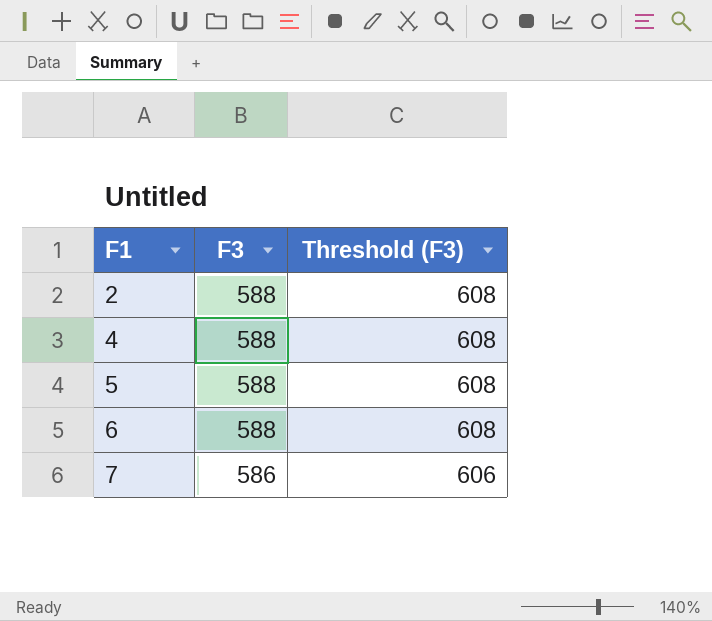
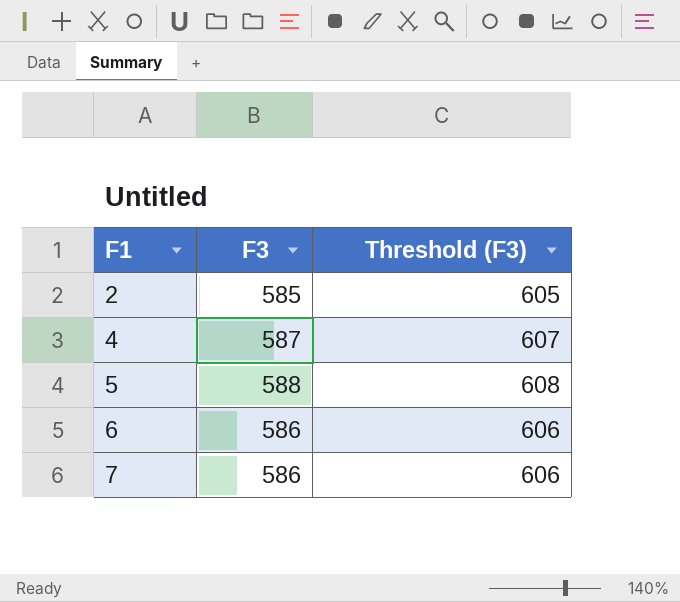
2 | F3: 588 -> 585
2 | Threshold (F3): 608 -> 605
4 | F3: 588 -> 587
4 | Threshold (F3): 608 -> 607
6 | F3: 588 -> 586
6 | Threshold (F3): 608 -> 606

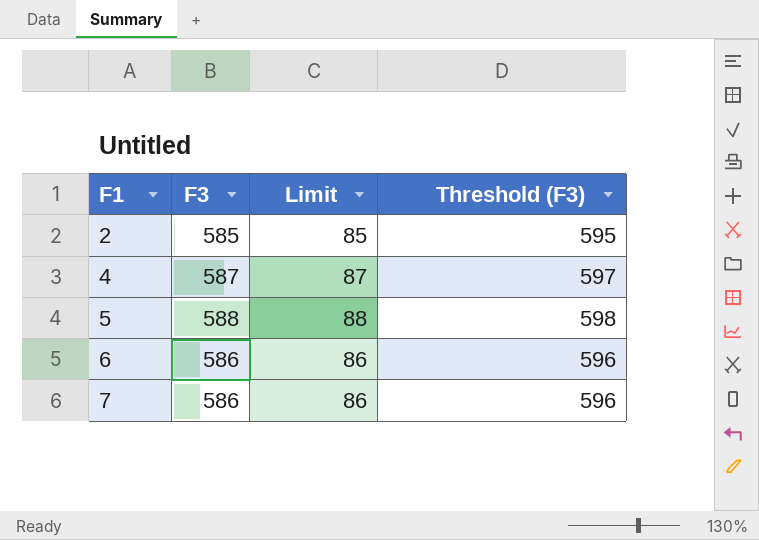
column Limit | formula: none -> [F3] - 500
column Threshold (F3) | formula: [F3] + 20 -> [F3] + 10

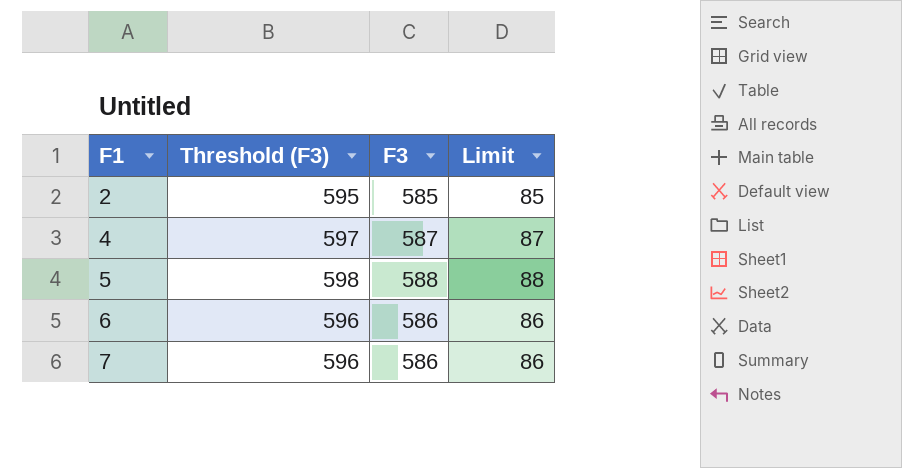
column Threshold (F3) | position: 4 -> 2

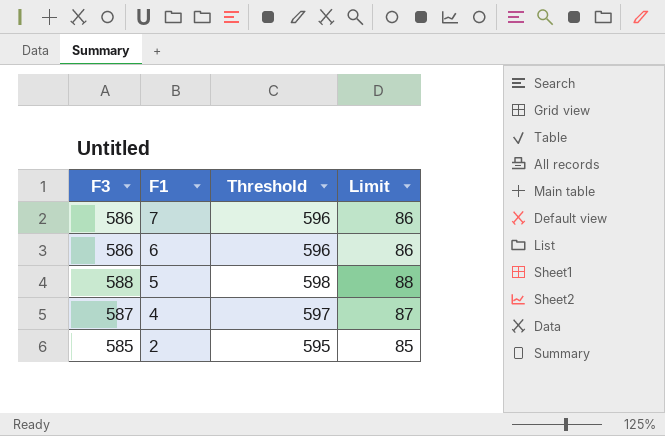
row order: F1 ascending -> F1 descending
column F3 | position: 3 -> 1
column name: Threshold (F3) -> Threshold

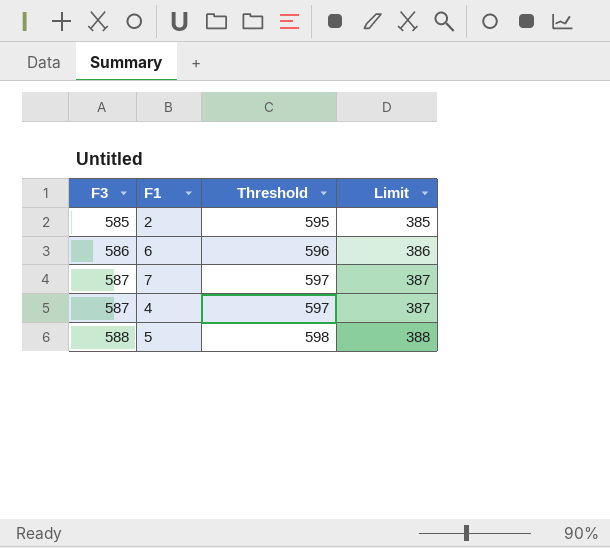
row order: F1 descending -> F3 ascending
column Limit | formula: [F3] - 500 -> [F3] - 200
7 | F3: 586 -> 587
7 | Threshold: 596 -> 597

